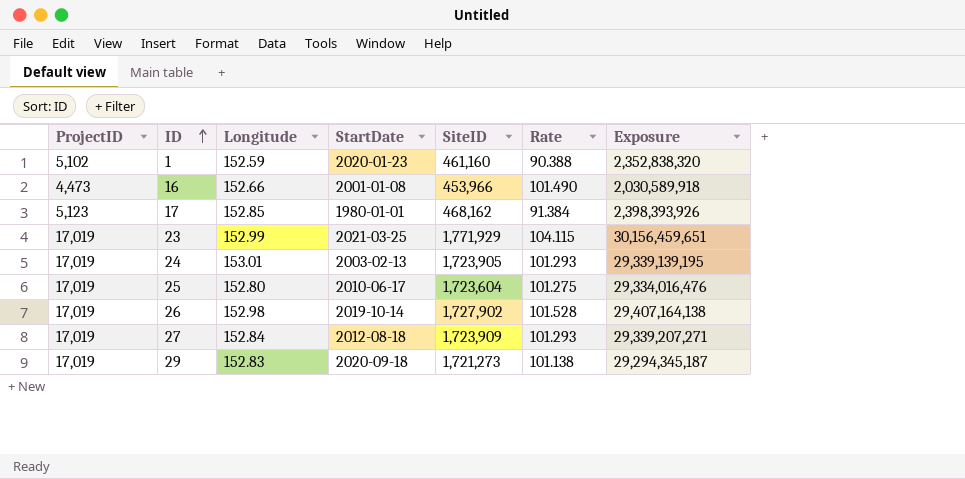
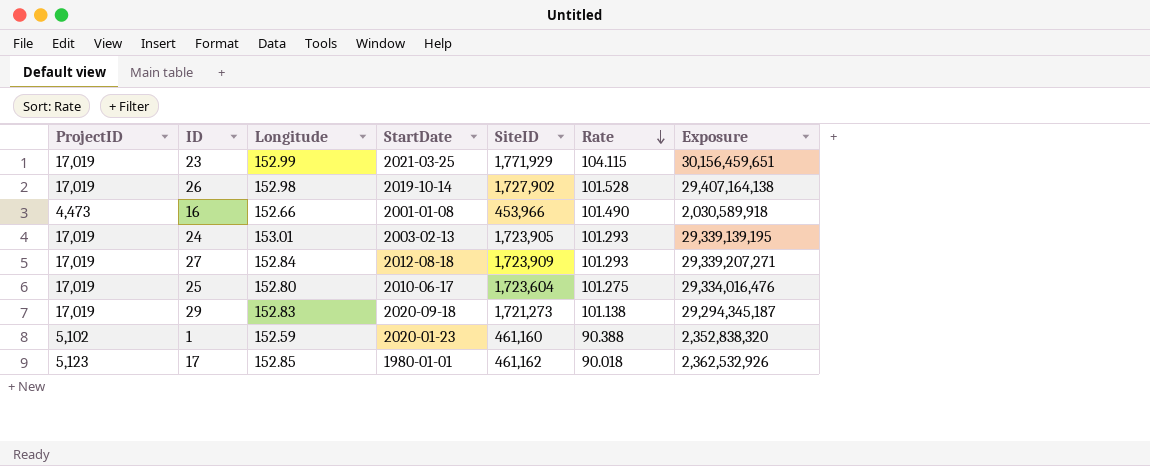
row order: ID ascending -> Rate descending
17 | SiteID: 468,162 -> 461,162
17 | Rate: 91.384 -> 90.018
17 | Exposure: 2,398,393,926 -> 2,362,532,926

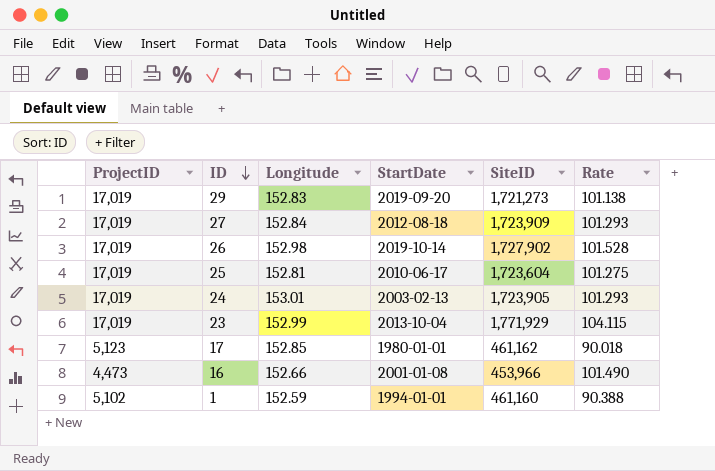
row order: Rate descending -> ID descending
column Exposure | formula: [ProjectID] * [SiteID] -> none
29 | StartDate: 2020-09-18 -> 2019-09-20
25 | Longitude: 152.80 -> 152.81
23 | StartDate: 2021-03-25 -> 2013-10-04
1 | StartDate: 2020-01-23 -> 1994-01-01

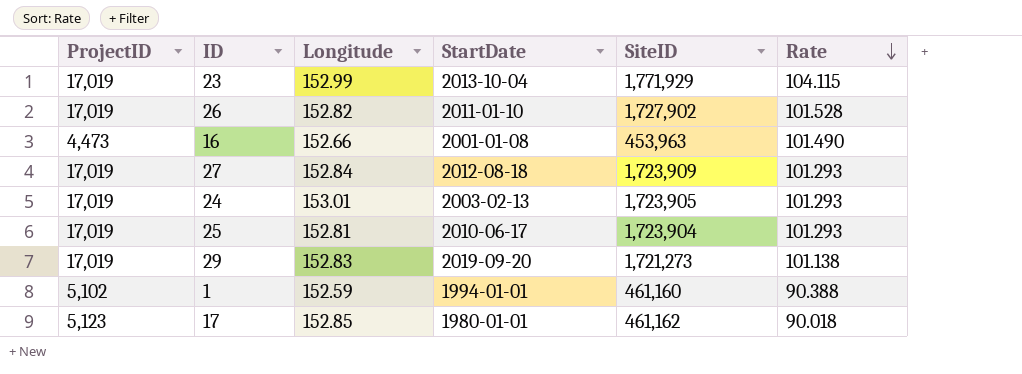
row order: ID descending -> Rate descending
26 | Longitude: 152.98 -> 152.82
26 | StartDate: 2019-10-14 -> 2011-01-10
16 | SiteID: 453,966 -> 453,963
25 | SiteID: 1,723,604 -> 1,723,904
25 | Rate: 101.275 -> 101.293

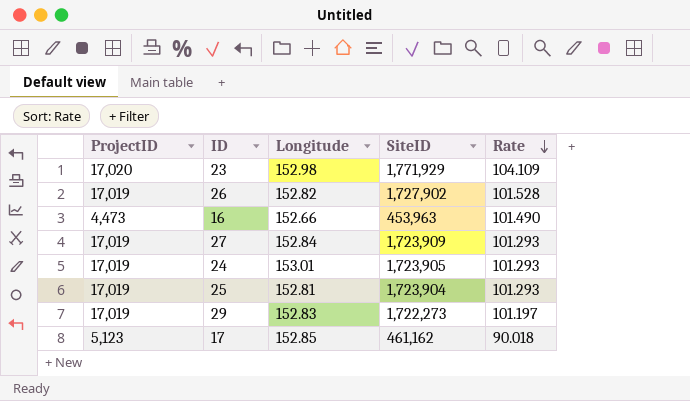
column StartDate | position: 4 -> none
row 1: 5,102 | 152.59 | 1994-01-01 | 461,160 | 90.388 -> none
23 | ProjectID: 17,019 -> 17,020
23 | Longitude: 152.99 -> 152.98
23 | Rate: 104.115 -> 104.109
29 | SiteID: 1,721,273 -> 1,722,273
29 | Rate: 101.138 -> 101.197

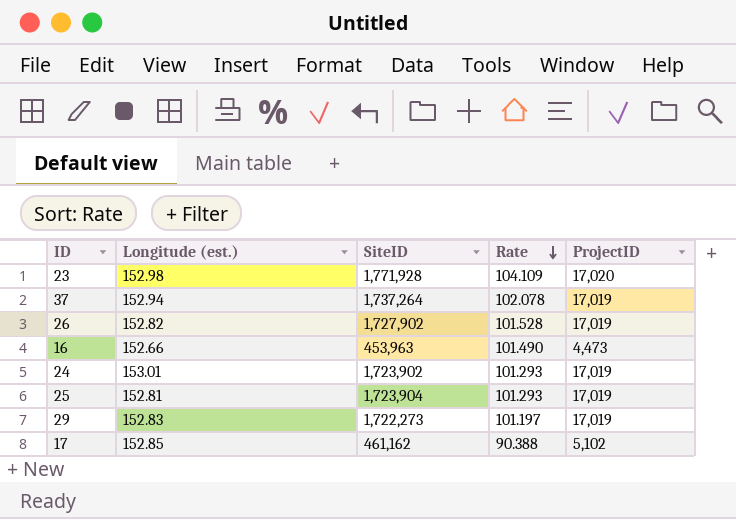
column name: Longitude -> Longitude (est.)
column ProjectID | position: 1 -> 5
row 27: 17,019 | 152.84 | 1,723,909 | 101.293 -> none
23 | SiteID: 1,771,929 -> 1,771,928
row 37: none -> 152.94 | 1,737,264 | 102.078 | 17,019
24 | SiteID: 1,723,905 -> 1,723,902
17 | Rate: 90.018 -> 90.388
17 | ProjectID: 5,123 -> 5,102

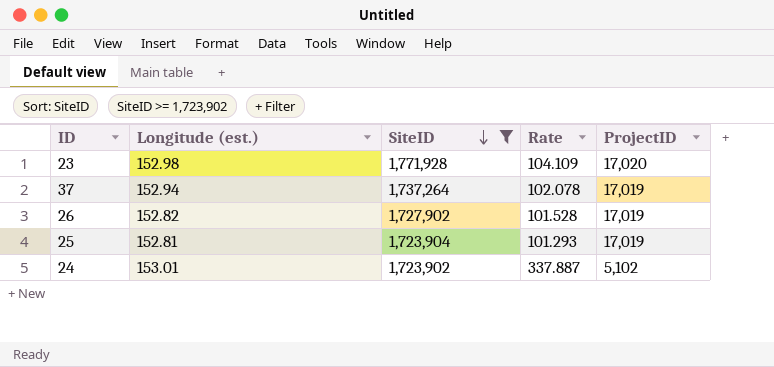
filter: none -> SiteID >= 1,723,902
row order: Rate descending -> SiteID descending
24 | Rate: 101.293 -> 337.887
24 | ProjectID: 17,019 -> 5,102

